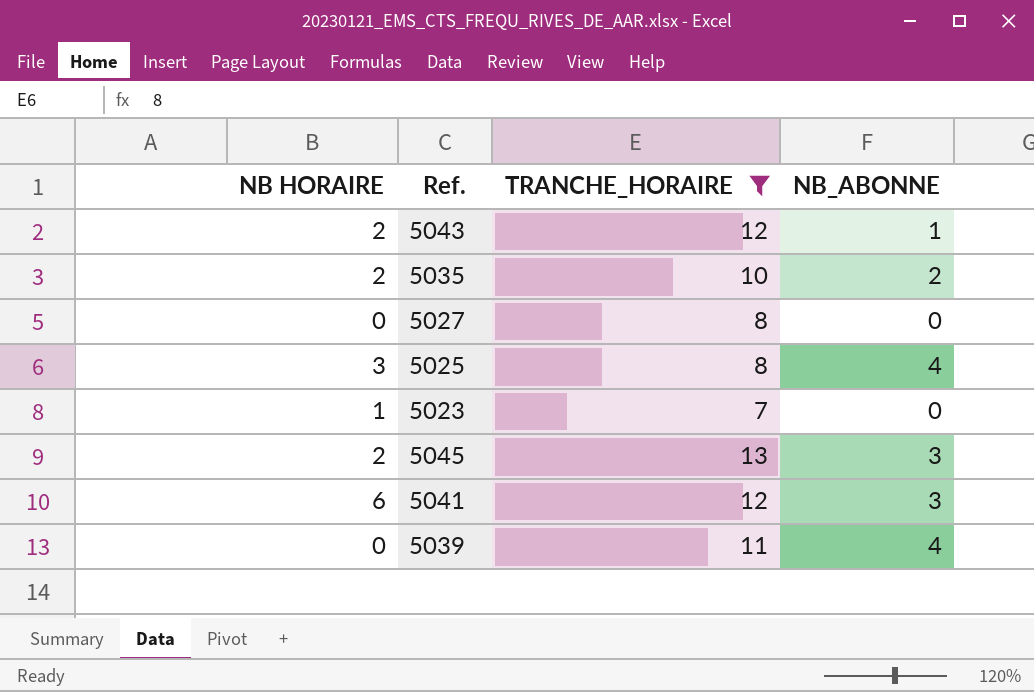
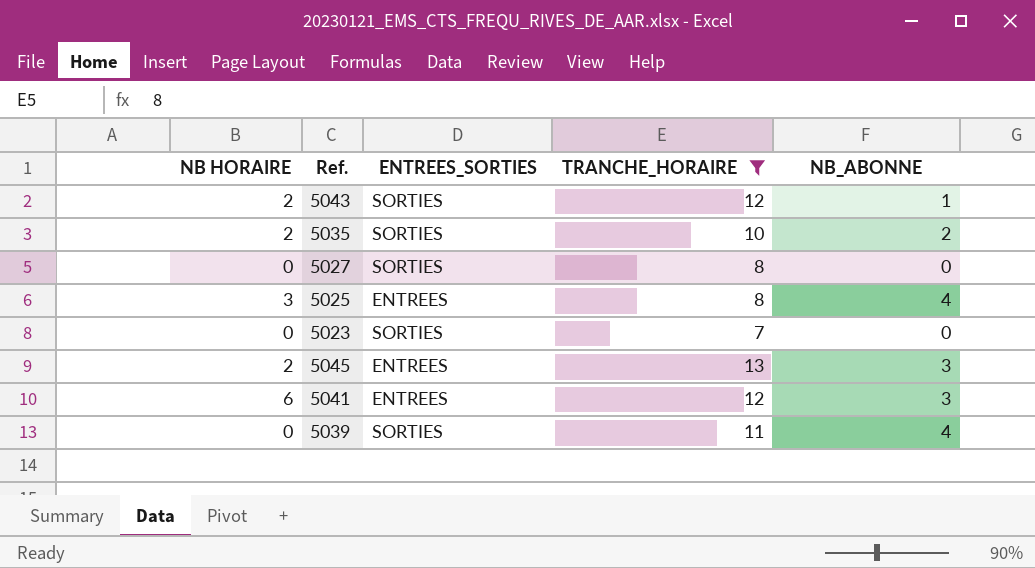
column ENTREES_SORTIES | position: none -> 3
5023 | NB HORAIRE: 1 -> 0

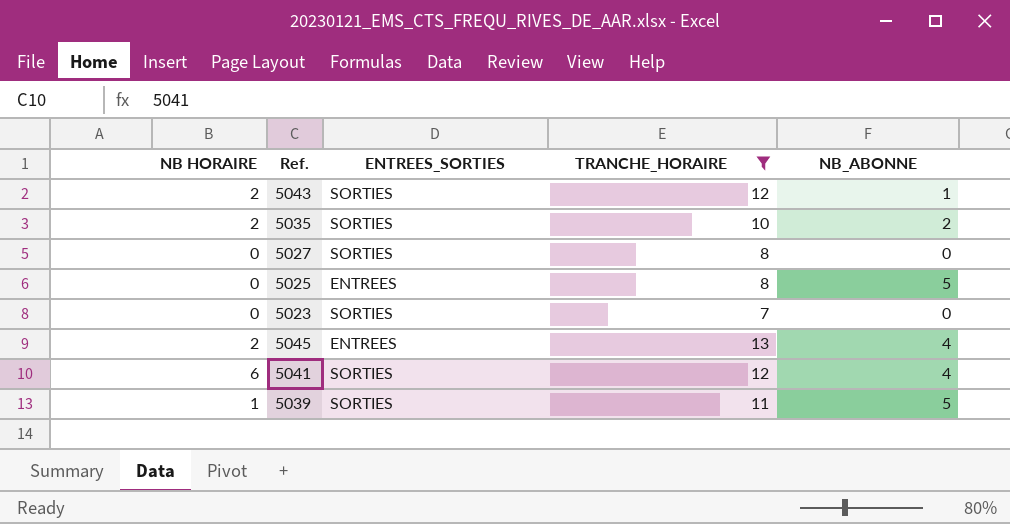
5025 | NB HORAIRE: 3 -> 0
5025 | NB_ABONNE: 4 -> 5
5045 | NB_ABONNE: 3 -> 4
5041 | ENTREES_SORTIES: ENTREES -> SORTIES
5041 | NB_ABONNE: 3 -> 4
5039 | NB HORAIRE: 0 -> 1
5039 | NB_ABONNE: 4 -> 5

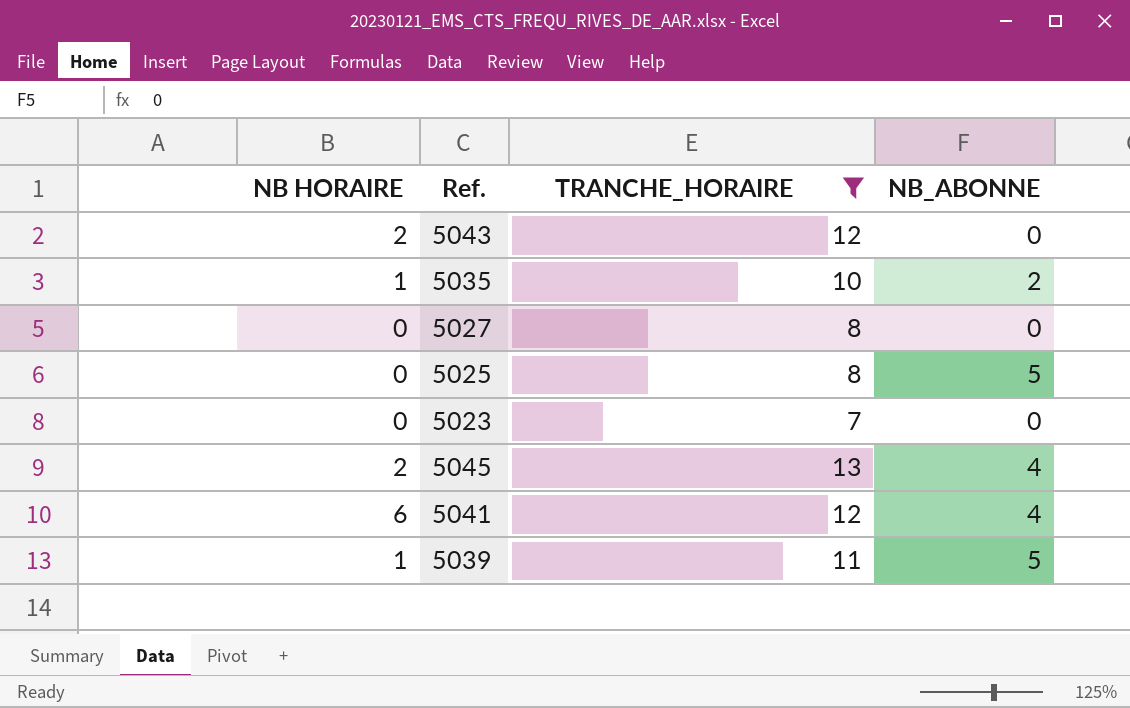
column ENTREES_SORTIES | position: 3 -> none
5043 | NB_ABONNE: 1 -> 0
5035 | NB HORAIRE: 2 -> 1

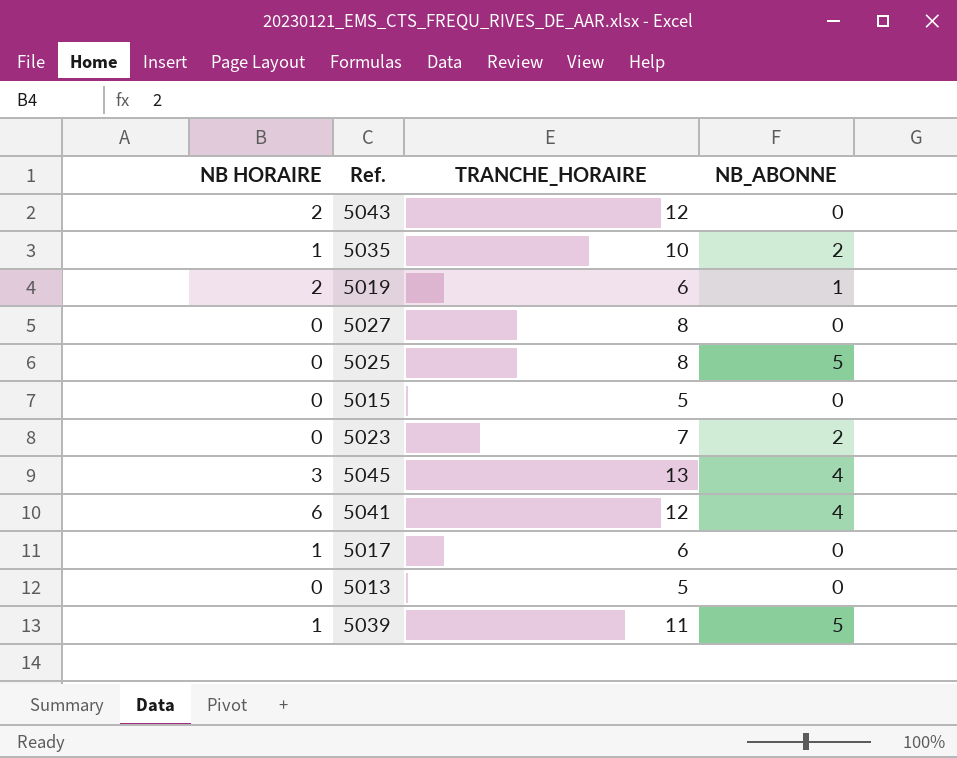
filter: TRANCHE_HORAIRE >= 7 -> none
5023 | NB_ABONNE: 0 -> 2
5045 | NB HORAIRE: 2 -> 3

